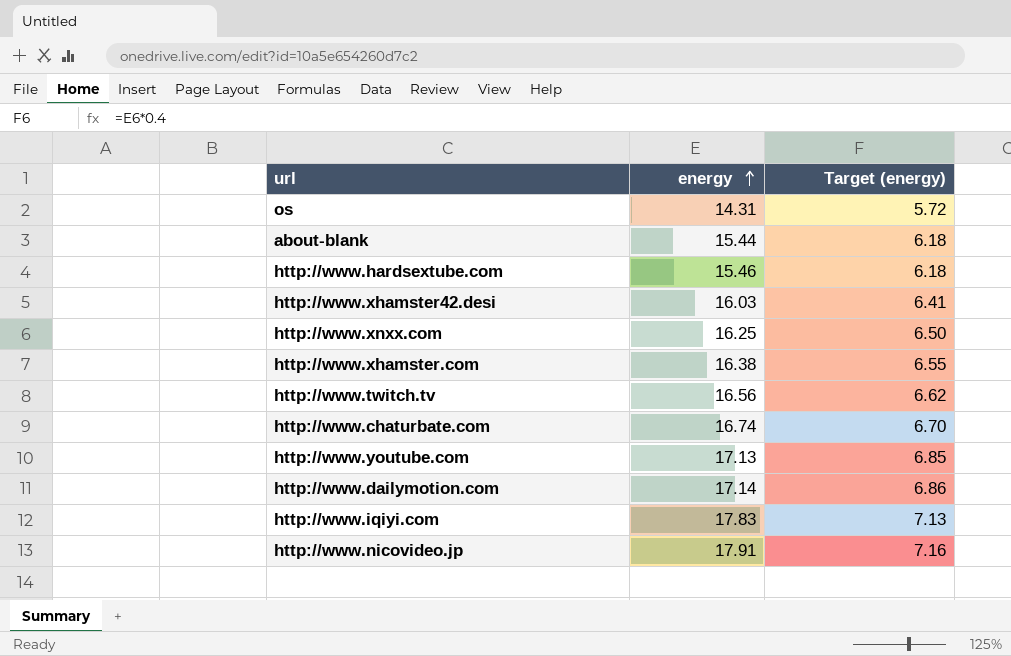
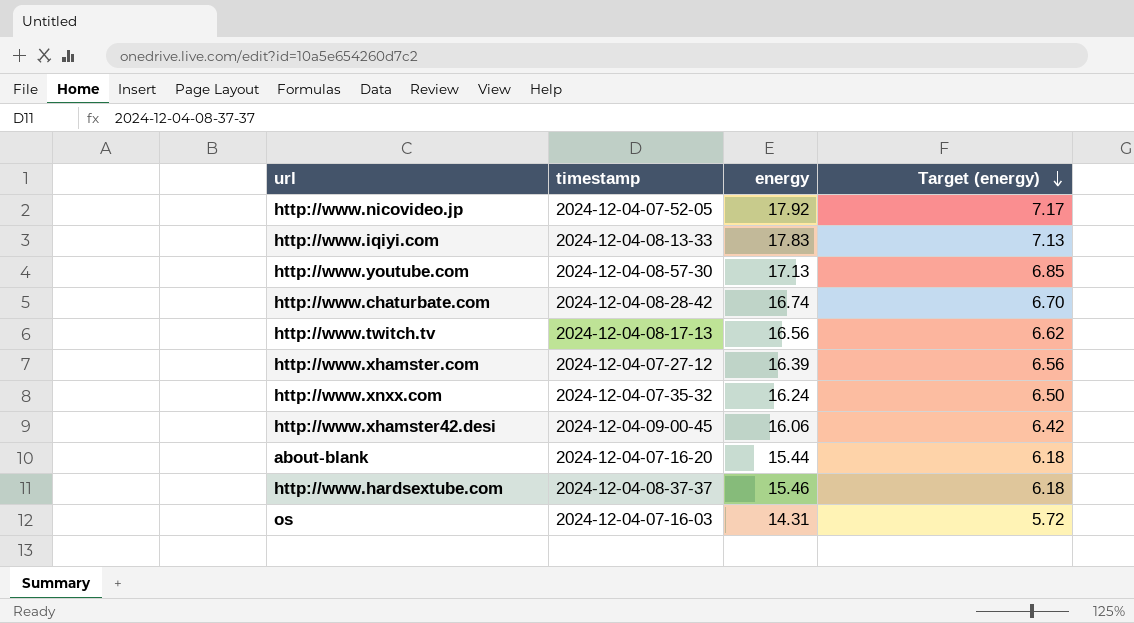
row order: energy ascending -> Target (energy) descending
column timestamp | position: none -> 2
row http://www.dailymotion.com: 17.14 | 6.86 -> none
http://www.nicovideo.jp | energy: 17.91 -> 17.92
http://www.nicovideo.jp | Target (energy): 7.16 -> 7.17
http://www.xhamster.com | energy: 16.38 -> 16.39
http://www.xhamster.com | Target (energy): 6.55 -> 6.56
http://www.xnxx.com | energy: 16.25 -> 16.24
http://www.xhamster42.desi | energy: 16.03 -> 16.06
http://www.xhamster42.desi | Target (energy): 6.41 -> 6.42

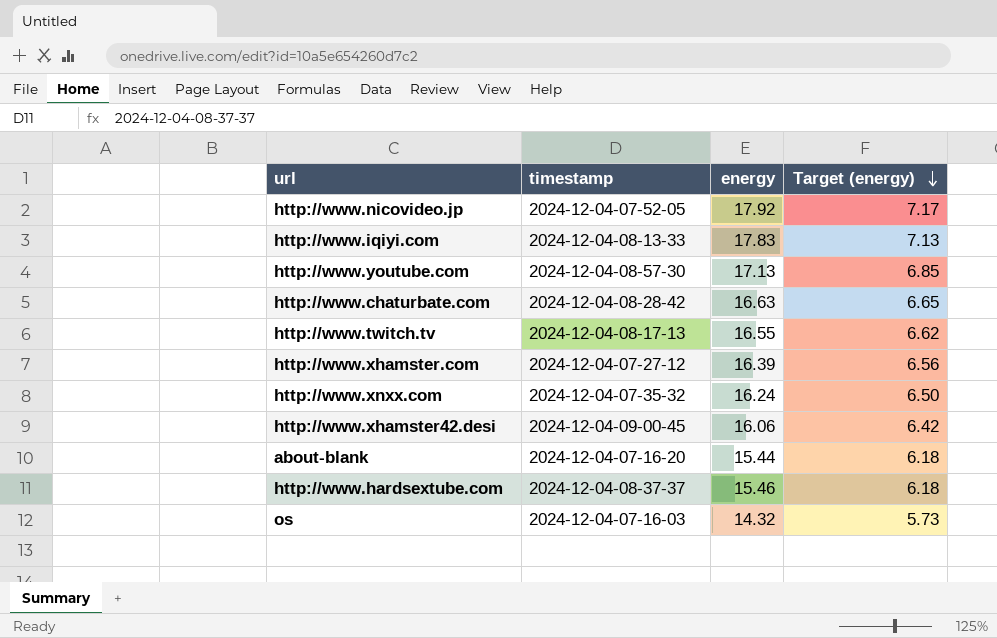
http://www.chaturbate.com | energy: 16.74 -> 16.63
http://www.chaturbate.com | Target (energy): 6.70 -> 6.65
http://www.twitch.tv | energy: 16.56 -> 16.55
os | energy: 14.31 -> 14.32
os | Target (energy): 5.72 -> 5.73

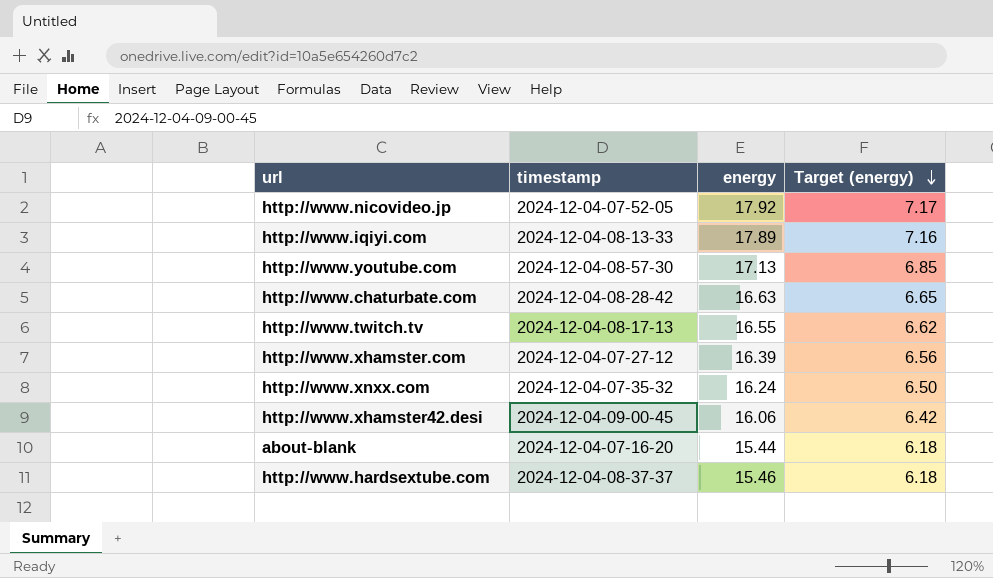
row os: 2024-12-04-07-16-03 | 14.32 | 5.73 -> none
http://www.iqiyi.com | energy: 17.83 -> 17.89
http://www.iqiyi.com | Target (energy): 7.13 -> 7.16

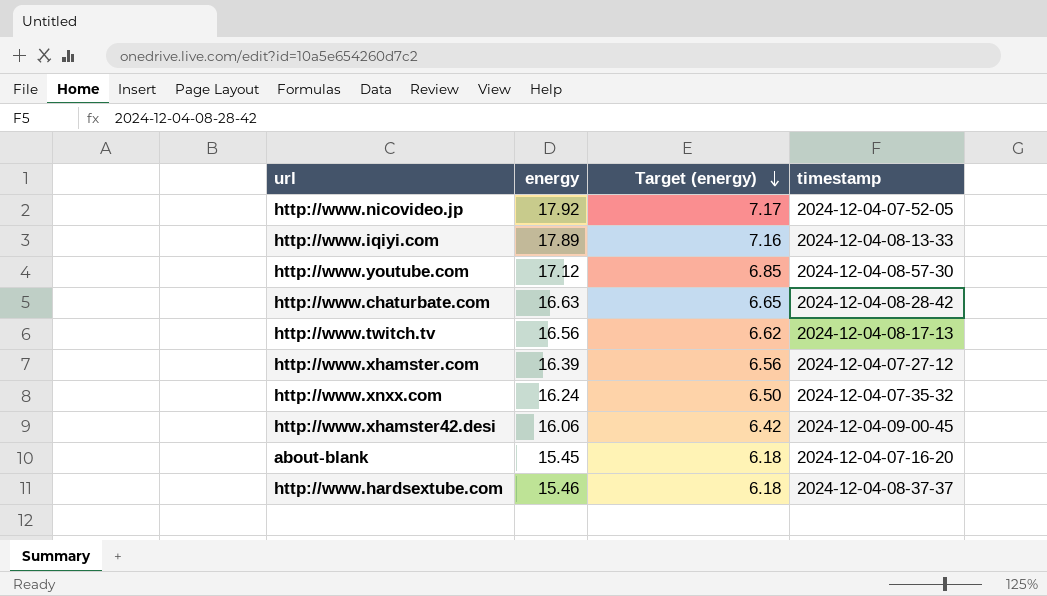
column timestamp | position: 2 -> 4
http://www.youtube.com | energy: 17.13 -> 17.12
http://www.twitch.tv | energy: 16.55 -> 16.56
about-blank | energy: 15.44 -> 15.45

